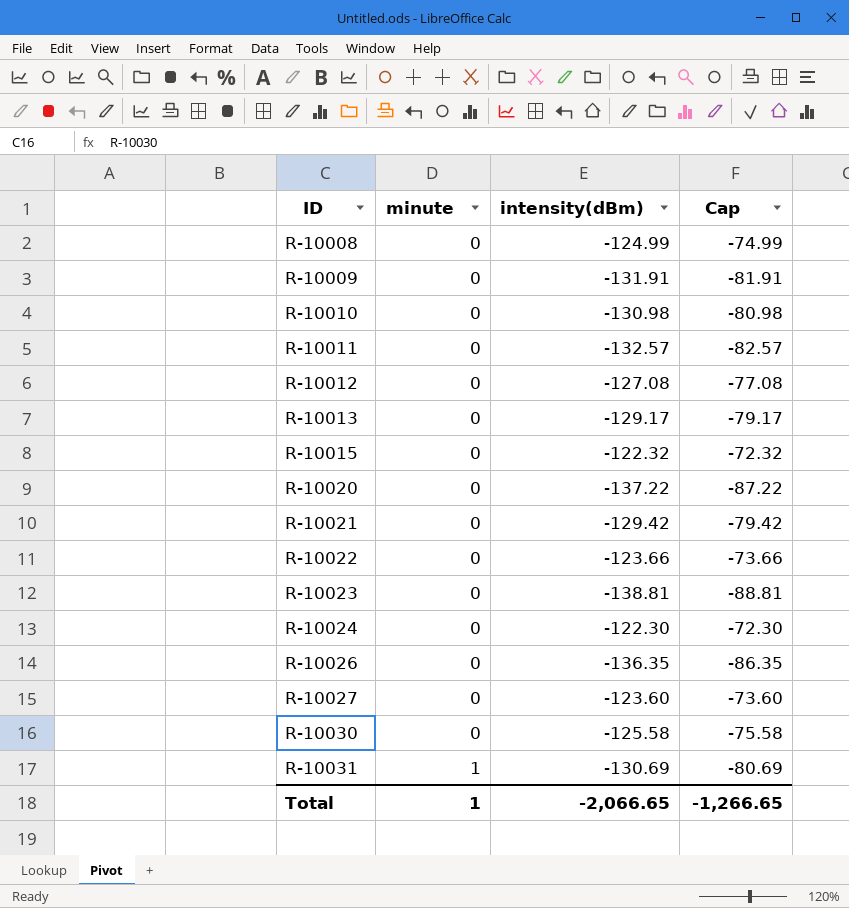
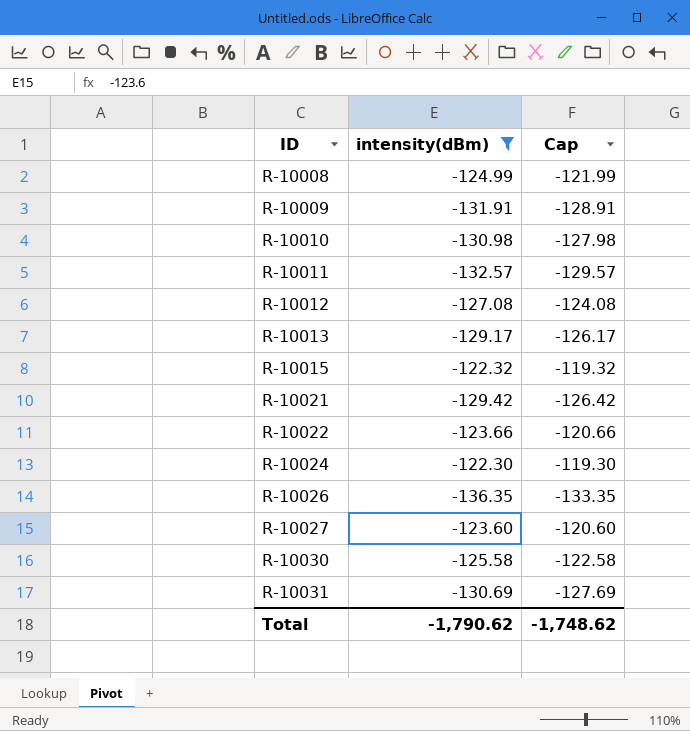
filter: none -> intensity(dBm) >= -136.35
column minute | position: 2 -> none
column Cap | formula: [intensity(dBm)] + 50 -> [intensity(dBm)] + 3
Total | intensity(dBm): -2,066.65 -> -1,790.62
Total | Cap: -1,266.65 -> -1,748.62

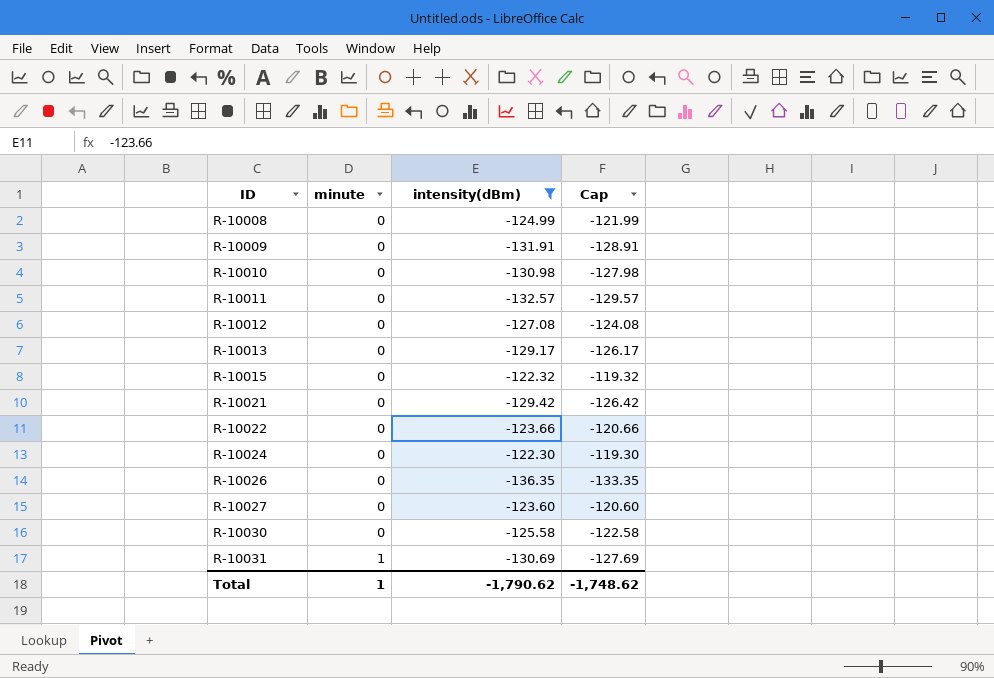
column minute | position: none -> 2

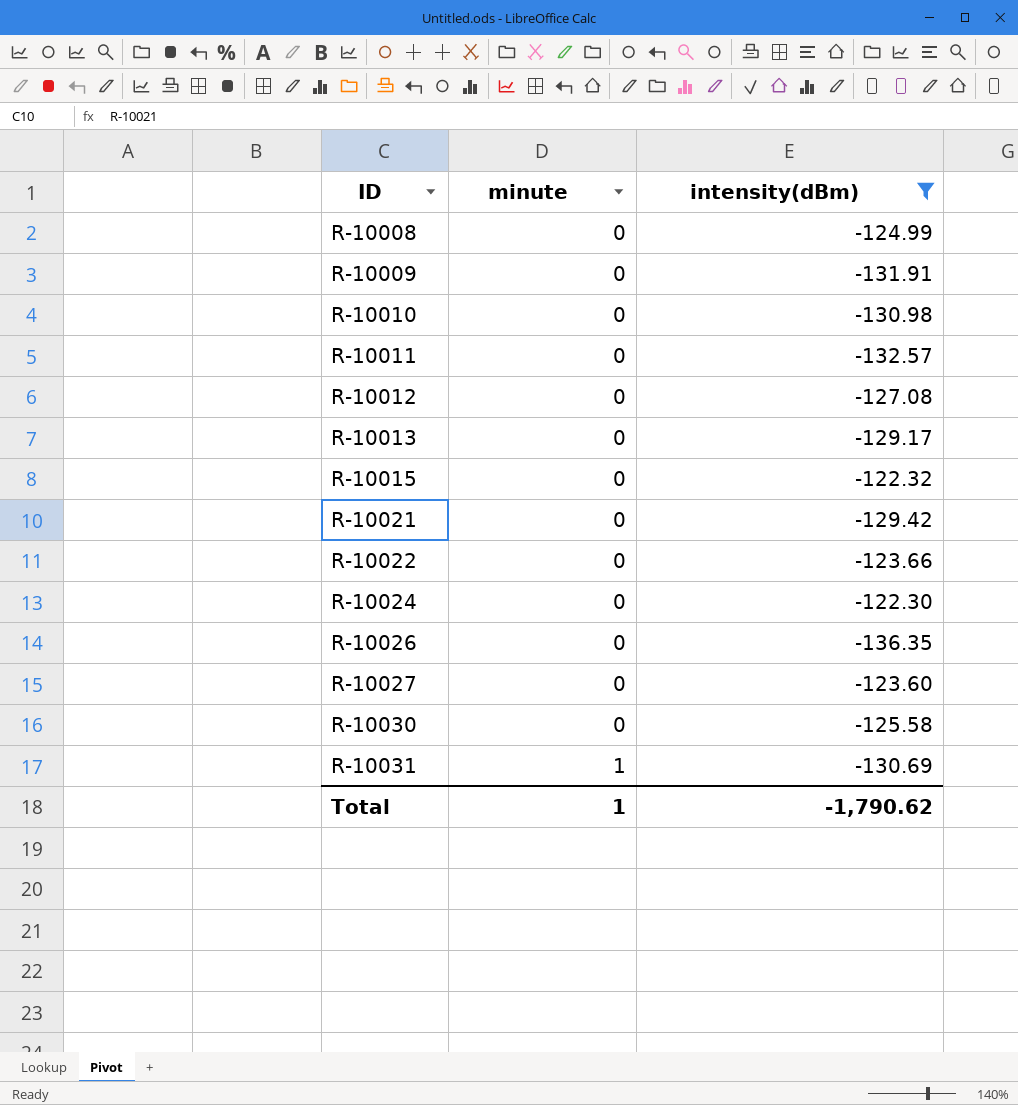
column Cap | formula: [intensity(dBm)] + 3 -> none

